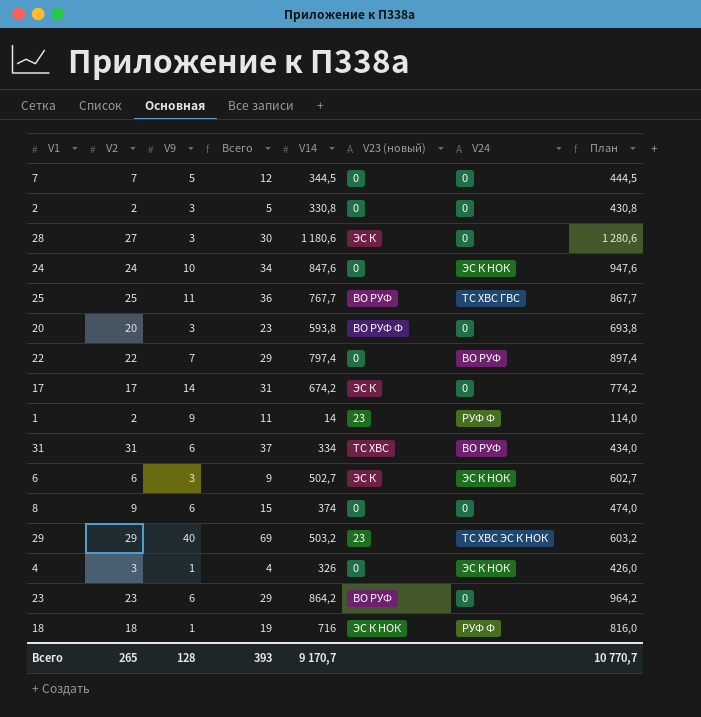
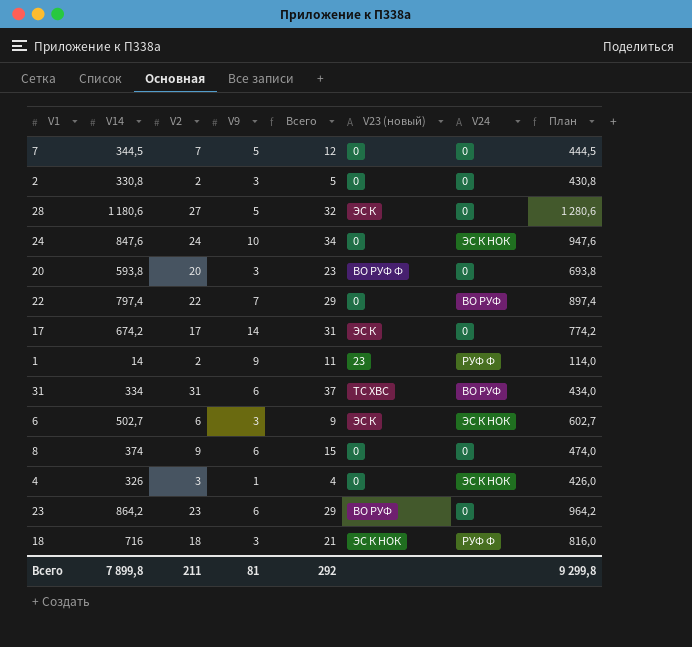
column V14 | position: 5 -> 2
row 25: 25 | 11 | 36 | 767,7 | ВО РУФ | ТС ХВС ГВС | 867,7 -> none
row 29: 29 | 40 | 69 | 503,2 | 23 | ТС ХВС ЭС К НОК | 603,2 -> none
28 | V9: 3 -> 5
28 | Всего: 30 -> 32
18 | V9: 1 -> 3
18 | Всего: 19 -> 21
Всего | V14: 9 170,7 -> 7 899,8
Всего | V2: 265 -> 211
Всего | V9: 128 -> 81
Всего | Всего: 393 -> 292
Всего | План: 10 770,7 -> 9 299,8

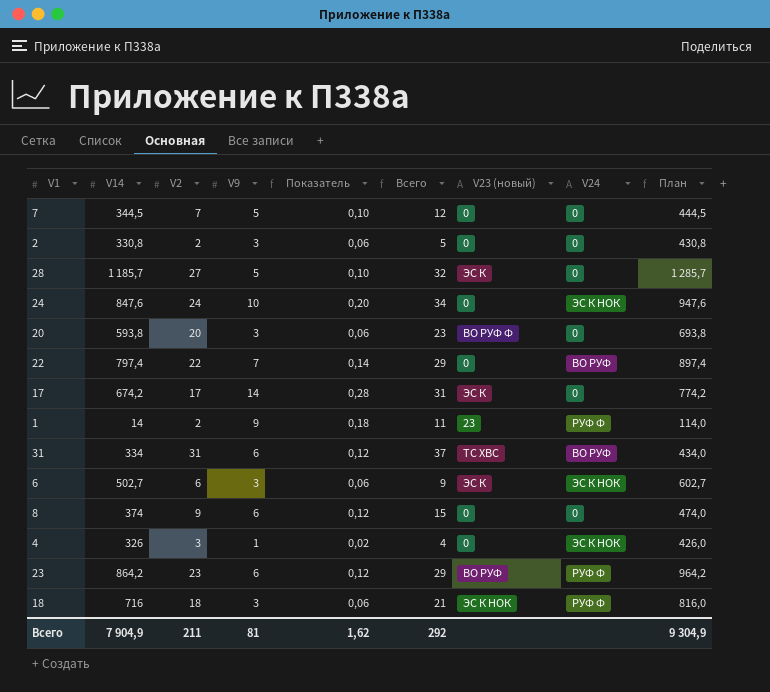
column Показатель | formula: none -> [V9] * 0,02
28 | V14: 1 180,6 -> 1 185,7
28 | План: 1 280,6 -> 1 285,7
23 | V24: 0 -> РУФ Ф
Всего | V14: 7 899,8 -> 7 904,9
Всего | План: 9 299,8 -> 9 304,9

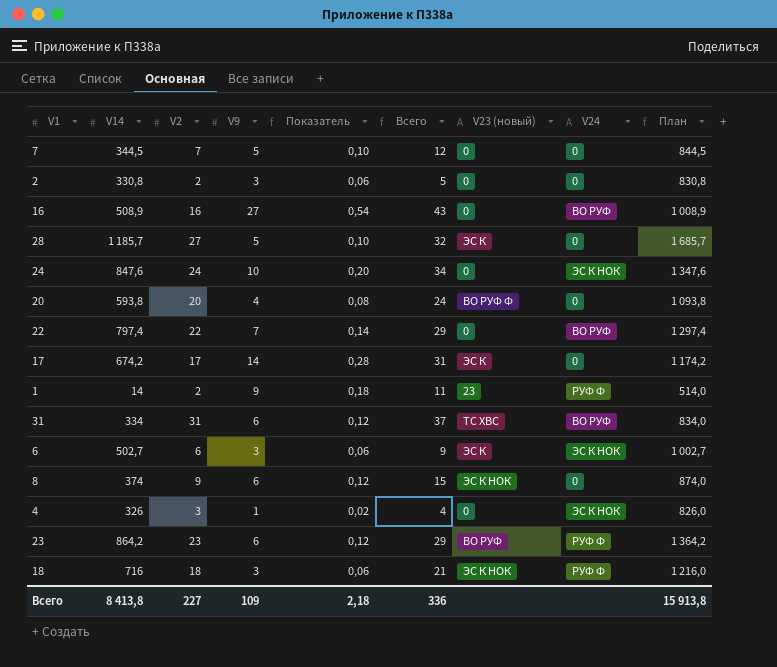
column План | formula: [V14] + 100 -> [V14] + 500
row 16: none -> 508,9 | 16 | 27 | 0,54 | 43 | 0 | ВО РУФ | 1 008,9
20 | V9: 3 -> 4
20 | Показатель: 0,06 -> 0,08
20 | Всего: 23 -> 24
8 | V23 (новый): 0 -> ЭС К НОК
Всего | V14: 7 904,9 -> 8 413,8
Всего | V2: 211 -> 227
Всего | V9: 81 -> 109
Всего | Показатель: 1,62 -> 2,18
Всего | Всего: 292 -> 336
Всего | План: 9 304,9 -> 15 913,8

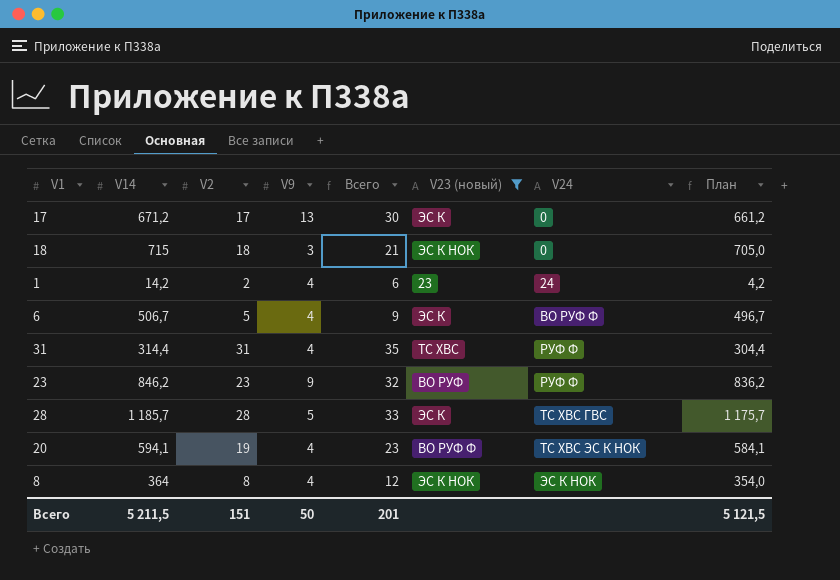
filter: none -> V23 (новый) != 0
row order: none -> V24 ascending
column Показатель | formula: [V9] * 0,02 -> none
column План | formula: [V14] + 500 -> [V14] - 10
17 | V14: 674,2 -> 671,2
17 | V9: 14 -> 13
17 | Всего: 31 -> 30
18 | V14: 716 -> 715
18 | V24: РУФ Ф -> 0
1 | V14: 14 -> 14,2
1 | V9: 9 -> 4
1 | Всего: 11 -> 6
1 | V24: РУФ Ф -> 24
6 | V14: 502,7 -> 506,7
6 | V2: 6 -> 5
6 | V9: 3 -> 4
6 | V24: ЭС К НОК -> ВО РУФ Ф
31 | V14: 334 -> 314,4
31 | V9: 6 -> 4
31 | Всего: 37 -> 35
31 | V24: ВО РУФ -> РУФ Ф
23 | V14: 864,2 -> 846,2
23 | V9: 6 -> 9
23 | Всего: 29 -> 32
28 | V2: 27 -> 28
28 | Всего: 32 -> 33
28 | V24: 0 -> ТС ХВС ГВС
20 | V14: 593,8 -> 594,1
20 | V2: 20 -> 19
20 | Всего: 24 -> 23
20 | V24: 0 -> ТС ХВС ЭС К НОК
8 | V14: 374 -> 364
8 | V2: 9 -> 8
8 | V9: 6 -> 4
8 | Всего: 15 -> 12
8 | V24: 0 -> ЭС К НОК
Всего | V14: 8 413,8 -> 5 211,5
Всего | V2: 227 -> 151
Всего | V9: 109 -> 50
Всего | Всего: 336 -> 201
Всего | План: 15 913,8 -> 5 121,5

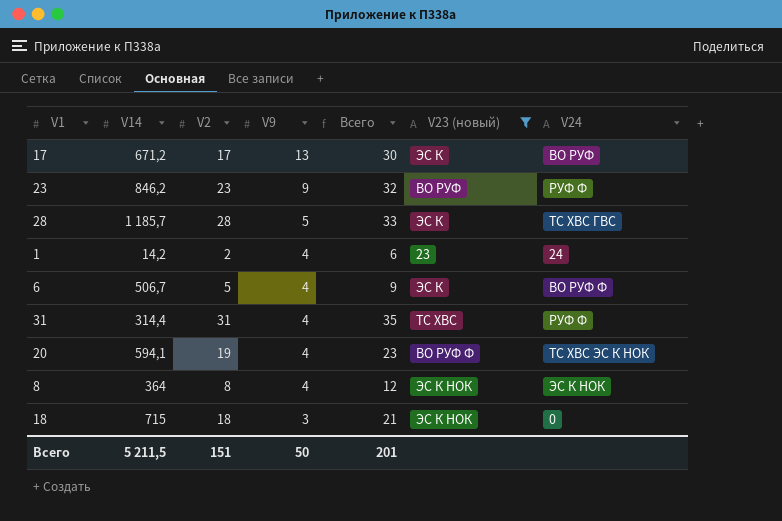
row order: V24 ascending -> V9 descending
column План | formula: [V14] - 10 -> none
17 | V24: 0 -> ВО РУФ

